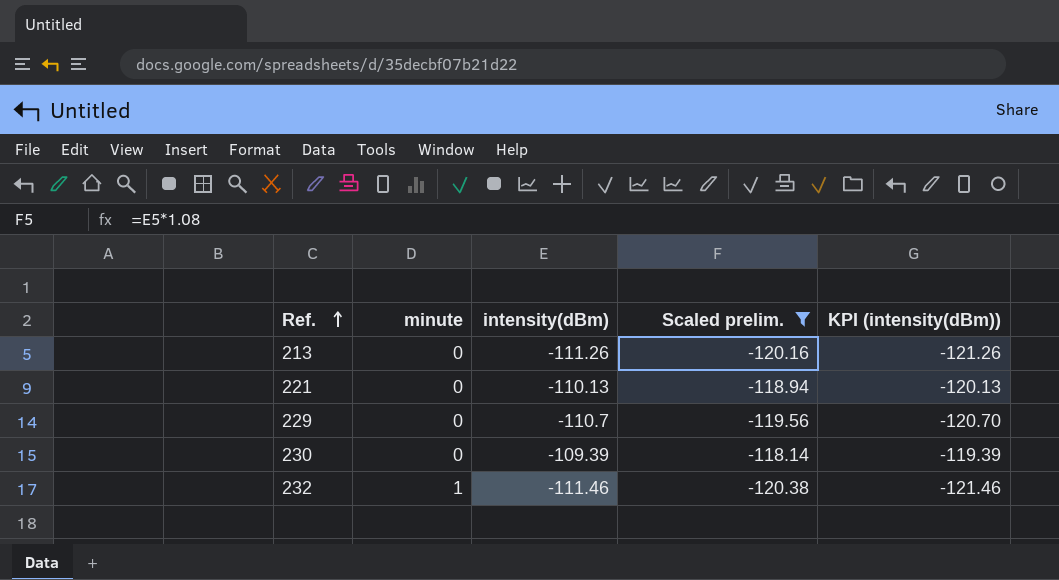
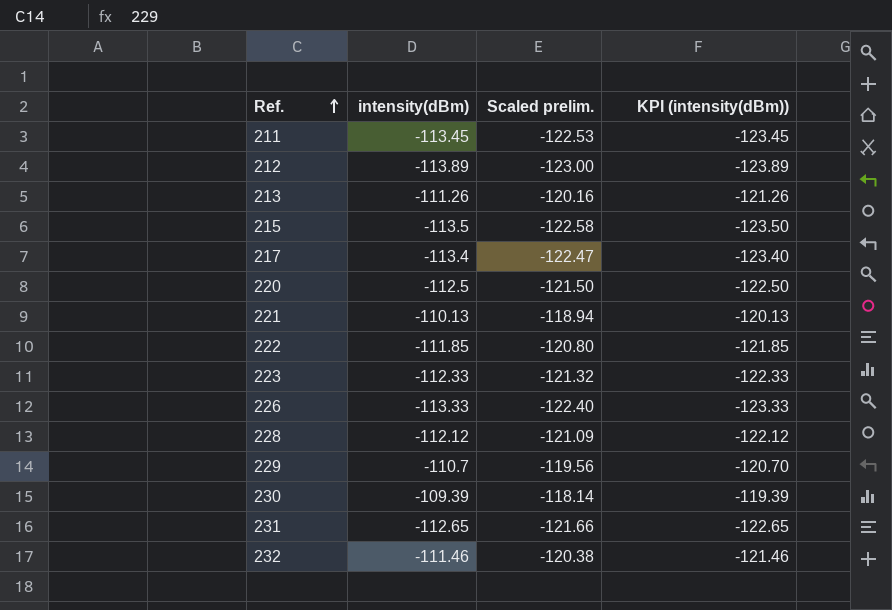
filter: Scaled prelim. >= -120.38 -> none
column minute | position: 2 -> none

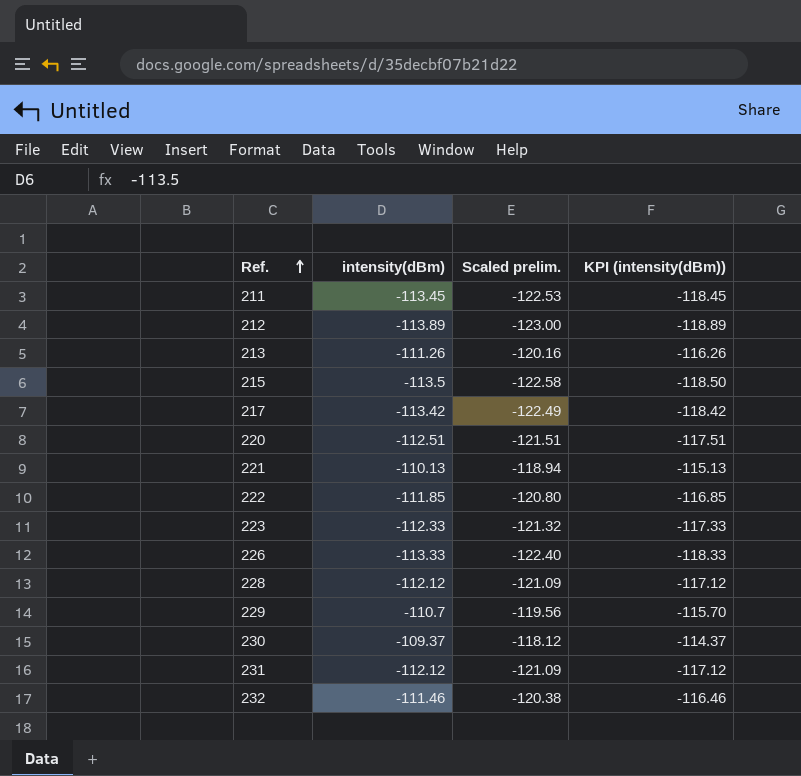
column KPI (intensity(dBm)) | formula: [intensity(dBm)] - 10 -> [intensity(dBm)] - 5
217 | intensity(dBm): -113.4 -> -113.42
217 | Scaled prelim.: -122.47 -> -122.49
220 | intensity(dBm): -112.5 -> -112.51
220 | Scaled prelim.: -121.50 -> -121.51
230 | intensity(dBm): -109.39 -> -109.37
230 | Scaled prelim.: -118.14 -> -118.12
231 | intensity(dBm): -112.65 -> -112.12
231 | Scaled prelim.: -121.66 -> -121.09

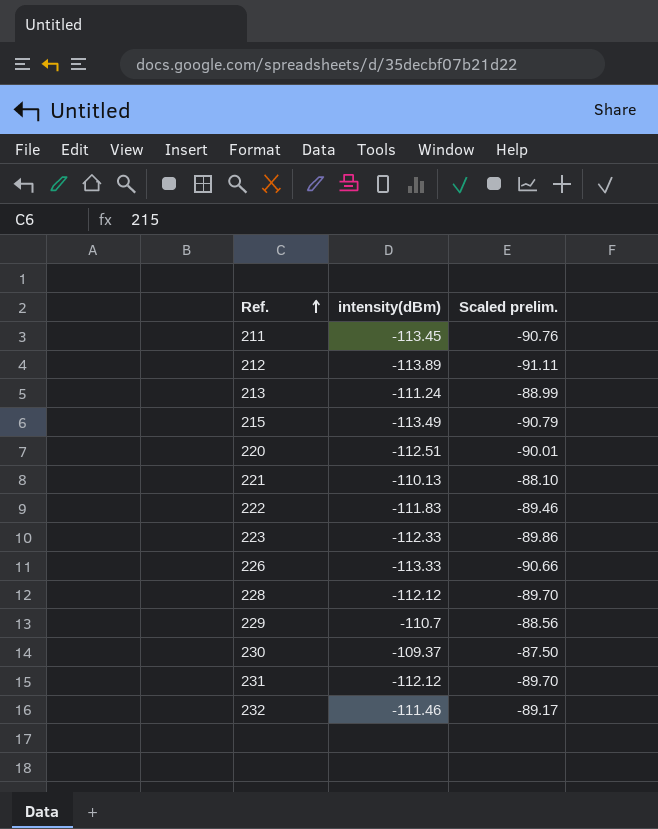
column KPI (intensity(dBm)) | formula: [intensity(dBm)] - 5 -> none
column Scaled prelim. | formula: [intensity(dBm)] * 1.08 -> [intensity(dBm)] * 0.8
row 217: -113.42 | -122.49 | -118.42 -> none
213 | intensity(dBm): -111.26 -> -111.24
215 | intensity(dBm): -113.5 -> -113.49
222 | intensity(dBm): -111.85 -> -111.83

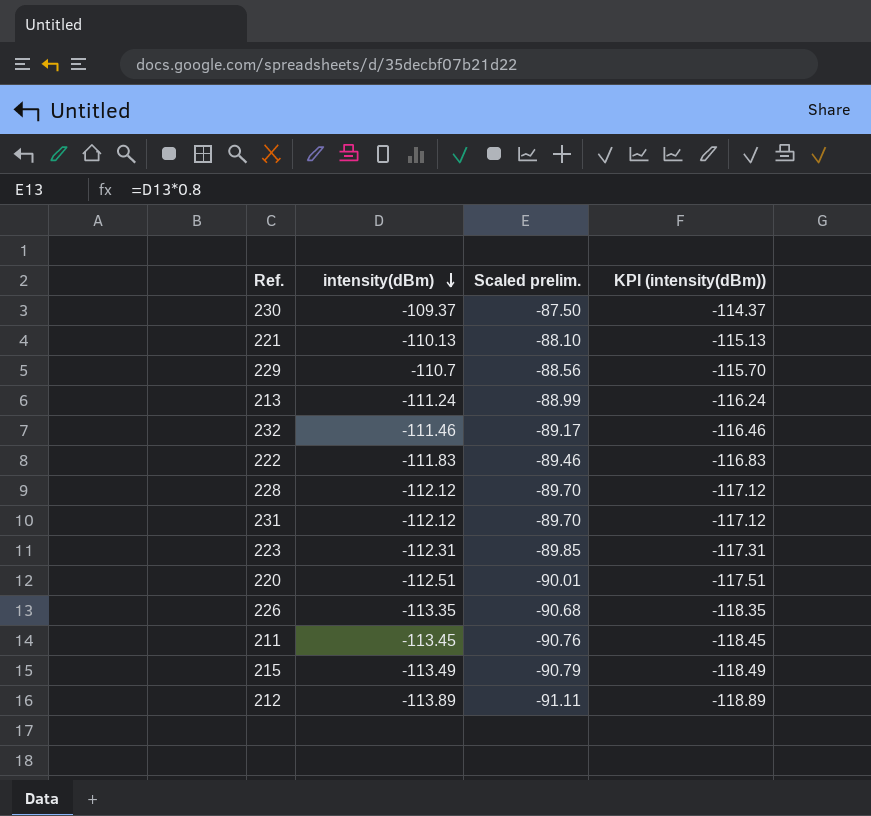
row order: Ref. ascending -> intensity(dBm) descending
column KPI (intensity(dBm)) | formula: none -> [intensity(dBm)] - 5
223 | intensity(dBm): -112.33 -> -112.31
223 | Scaled prelim.: -89.86 -> -89.85
226 | intensity(dBm): -113.33 -> -113.35
226 | Scaled prelim.: -90.66 -> -90.68

